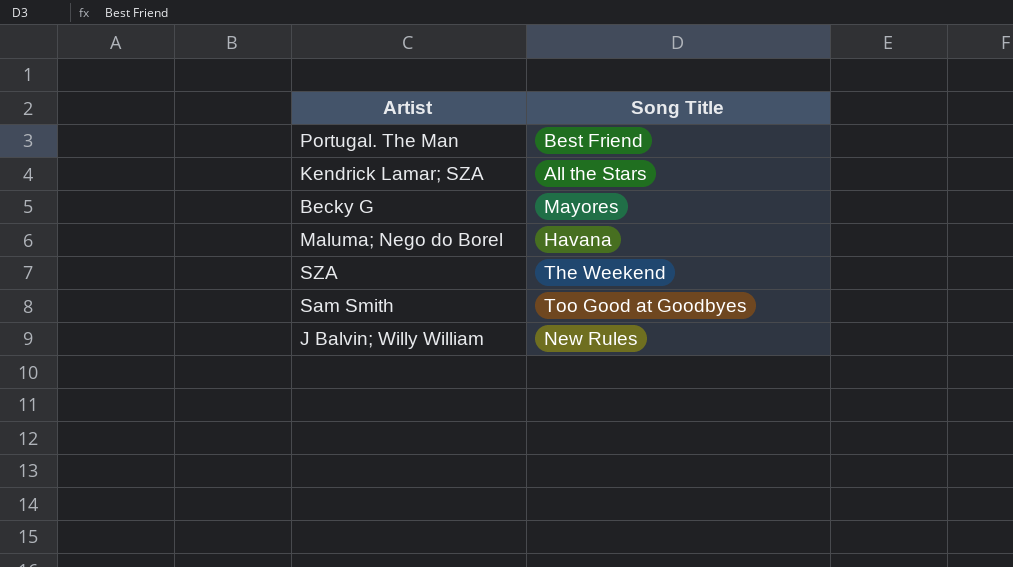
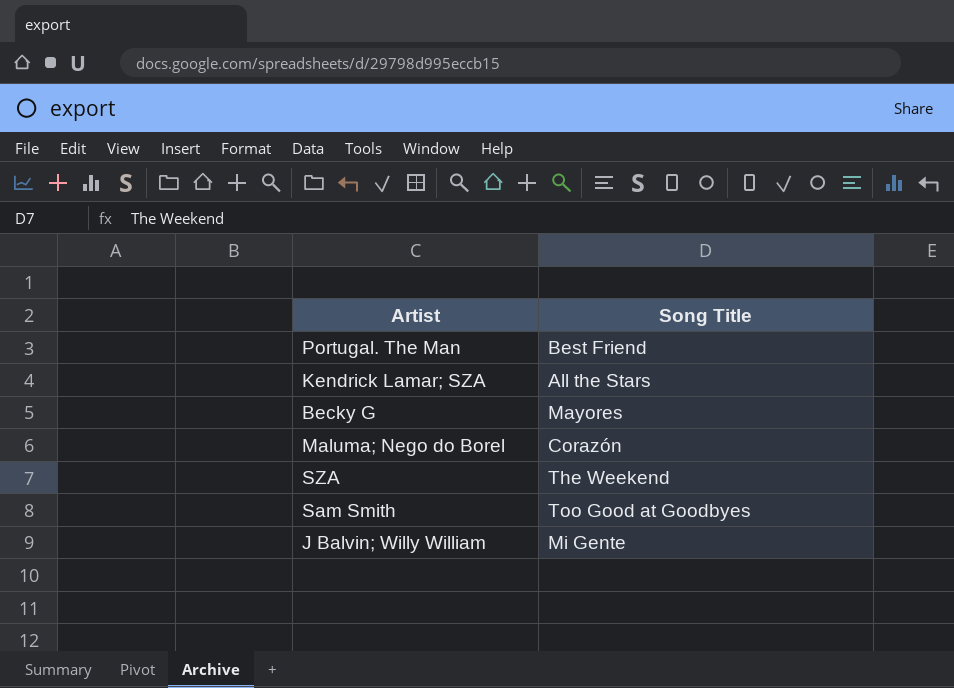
Maluma; Nego do Borel | Song Title: Havana -> Corazón
J Balvin; Willy William | Song Title: New Rules -> Mi Gente

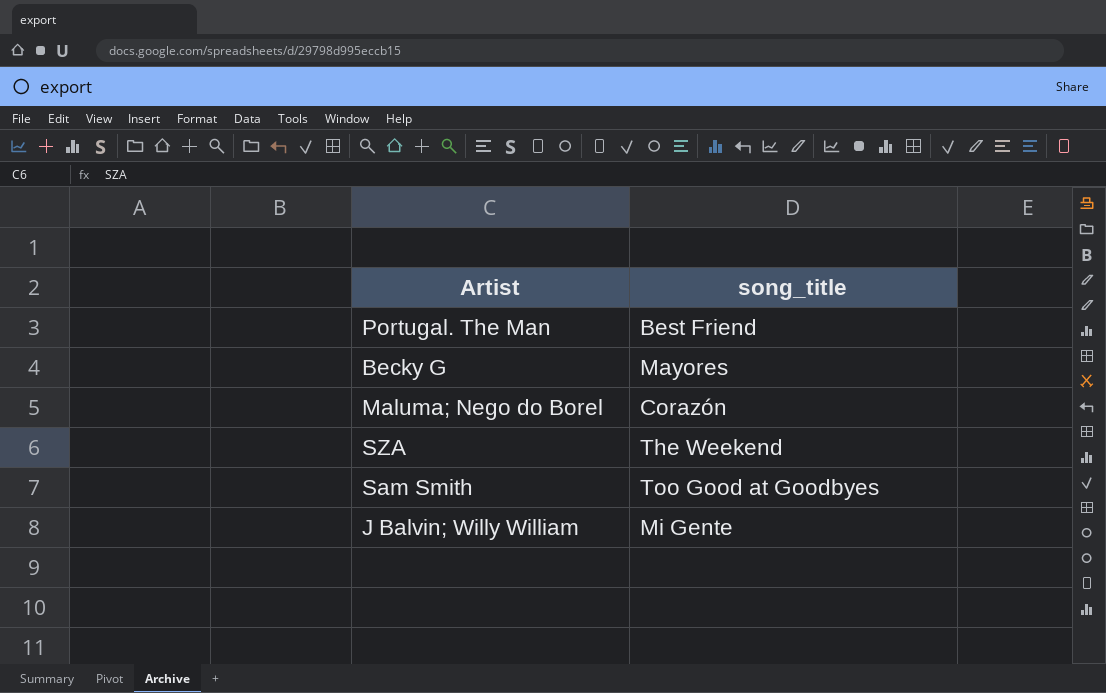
column name: Song Title -> song_title
row Kendrick Lamar; SZA: All the Stars -> none

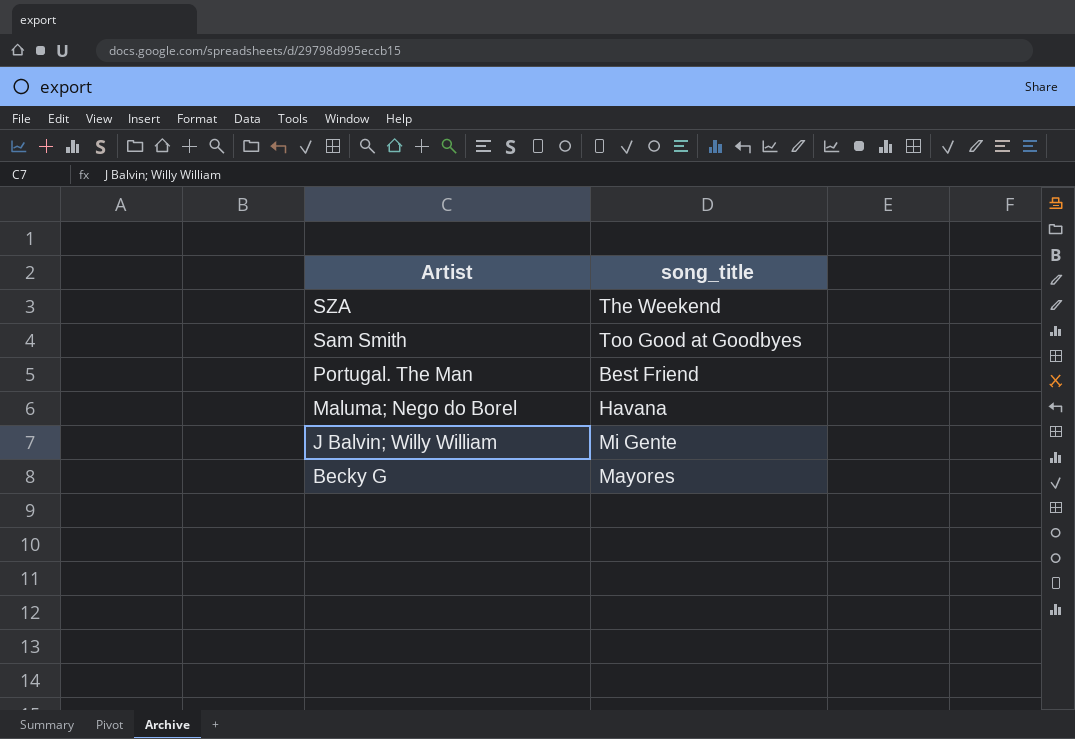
row order: none -> Artist descending
Maluma; Nego do Borel | song_title: Corazón -> Havana

